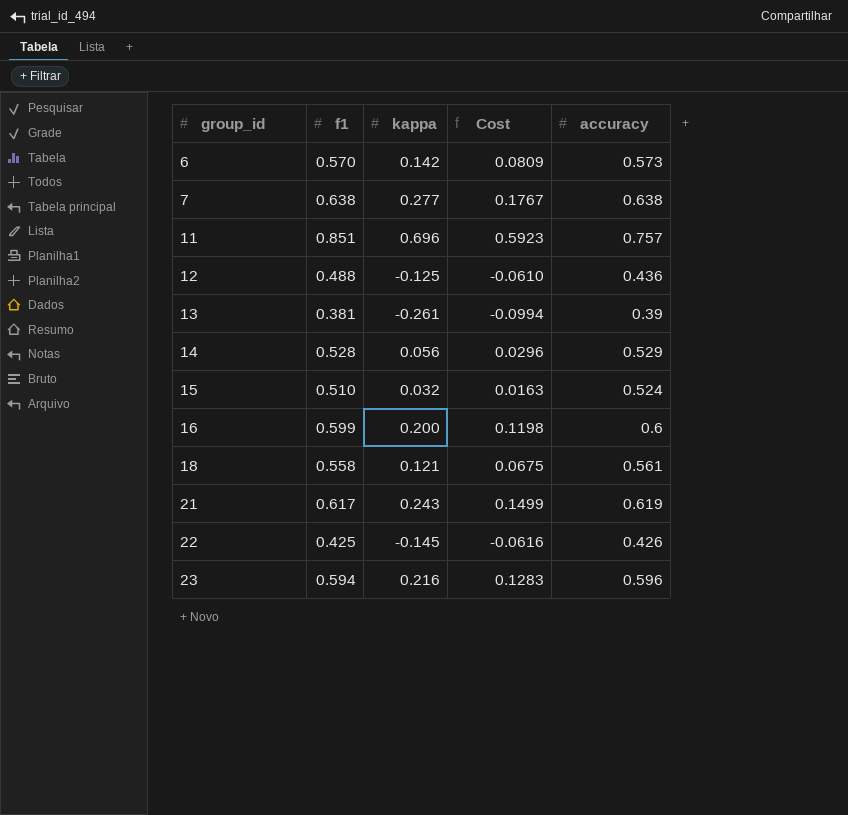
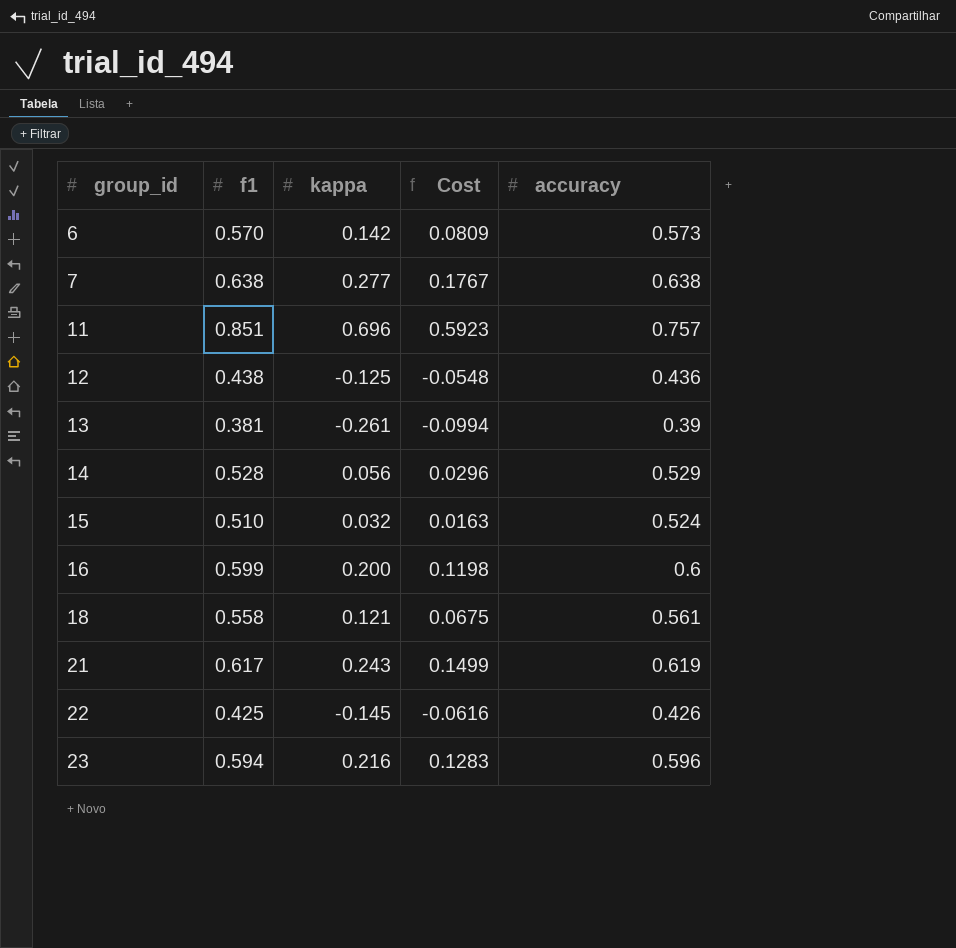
12 | f1: 0.488 -> 0.438
12 | Cost: -0.0610 -> -0.0548

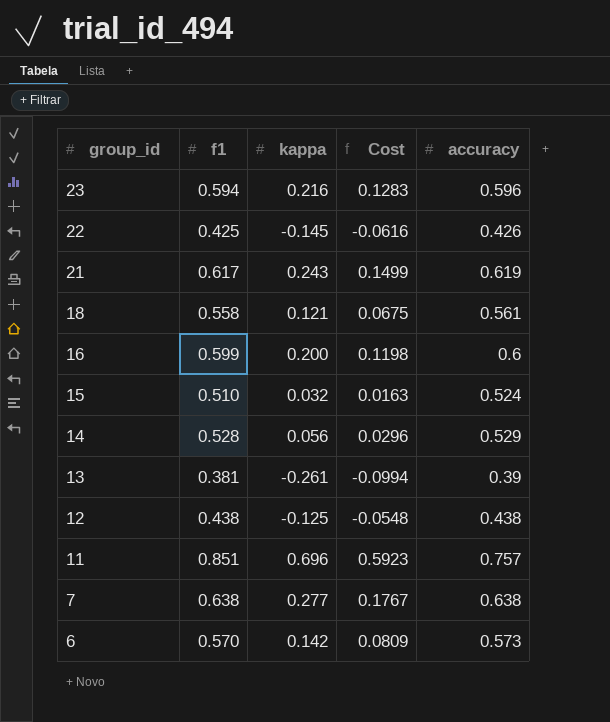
row order: group_id ascending -> group_id descending
12 | accuracy: 0.436 -> 0.438

